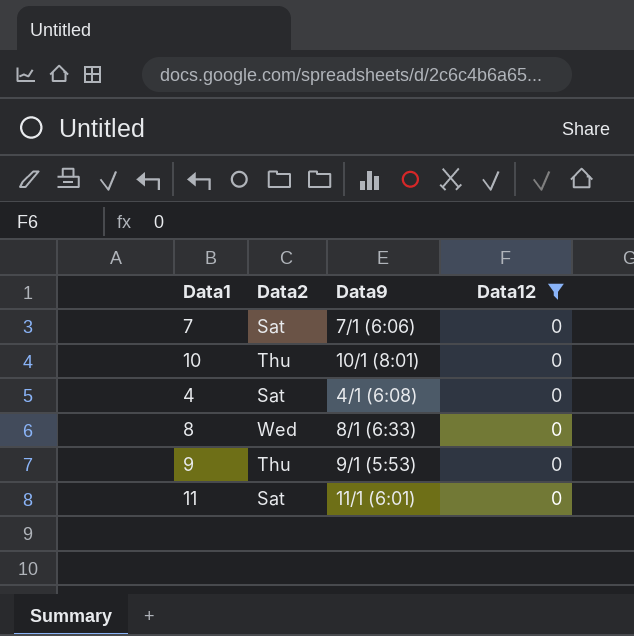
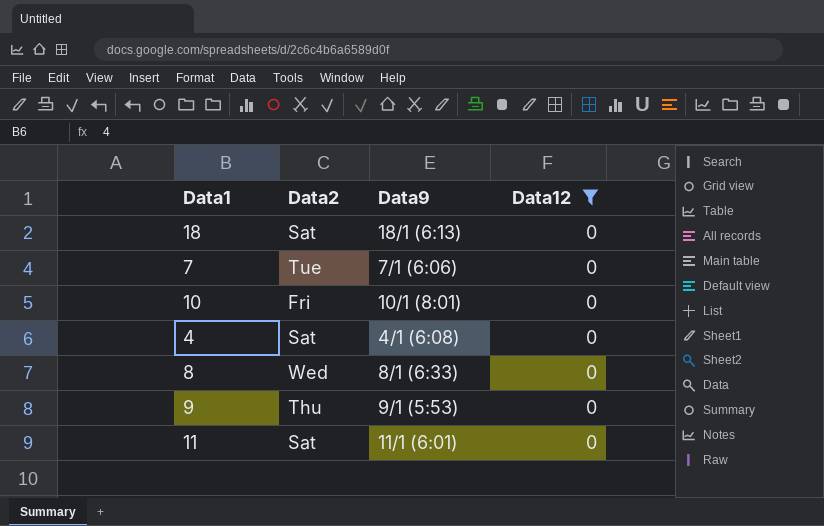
row 18: none -> Sat | 18/1 (6:13) | 0
7 | Data2: Sat -> Tue
10 | Data2: Thu -> Fri

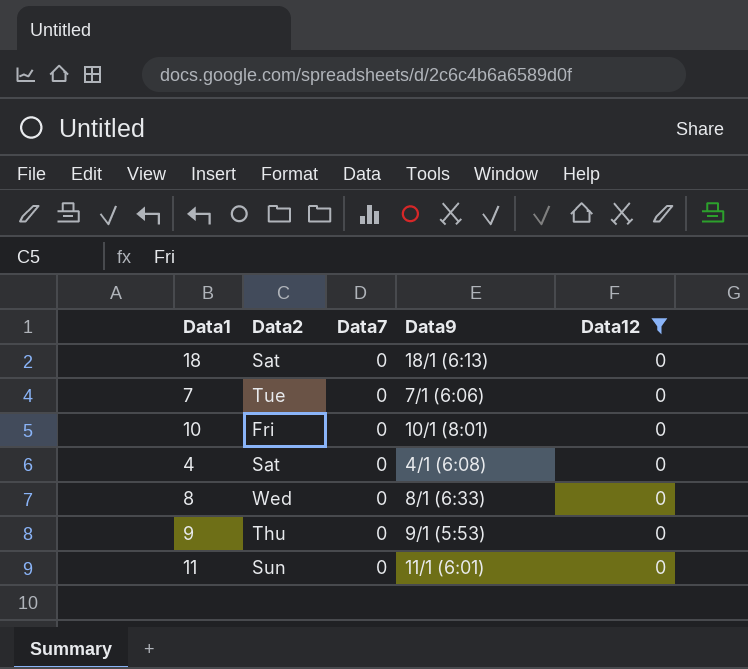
column Data7 | position: none -> 3
11 | Data2: Sat -> Sun

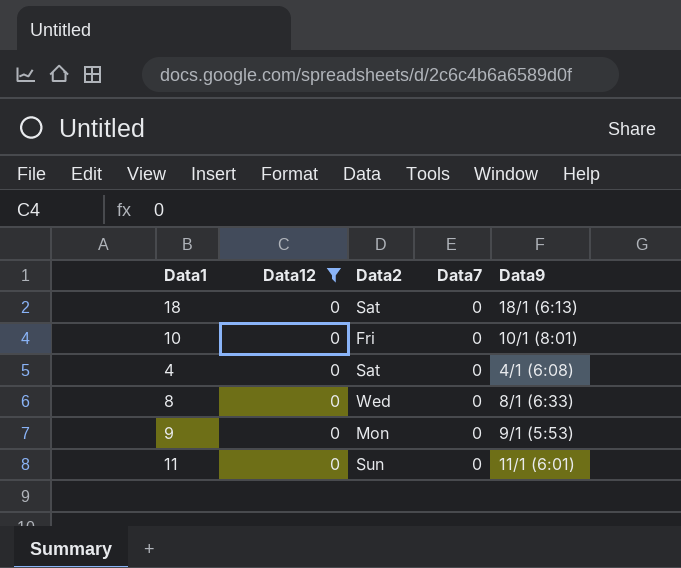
column Data12 | position: 5 -> 2
row 7: Tue | 0 | 7/1 (6:06) | 0 -> none
9 | Data2: Thu -> Mon

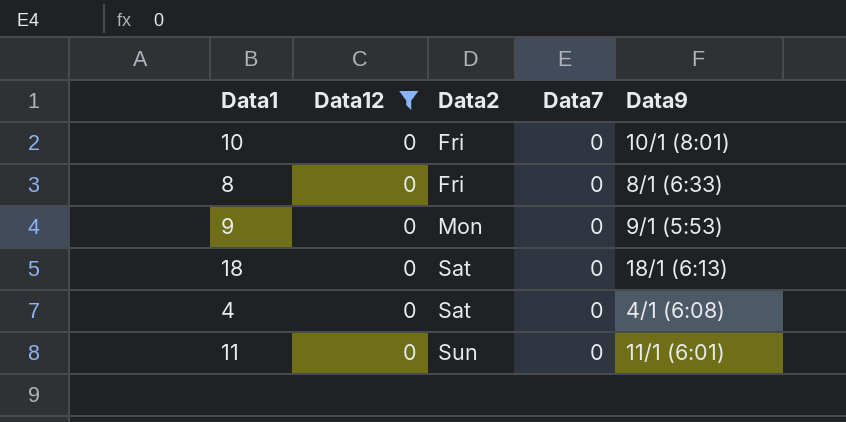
row order: none -> Data2 ascending
8 | Data2: Wed -> Fri

